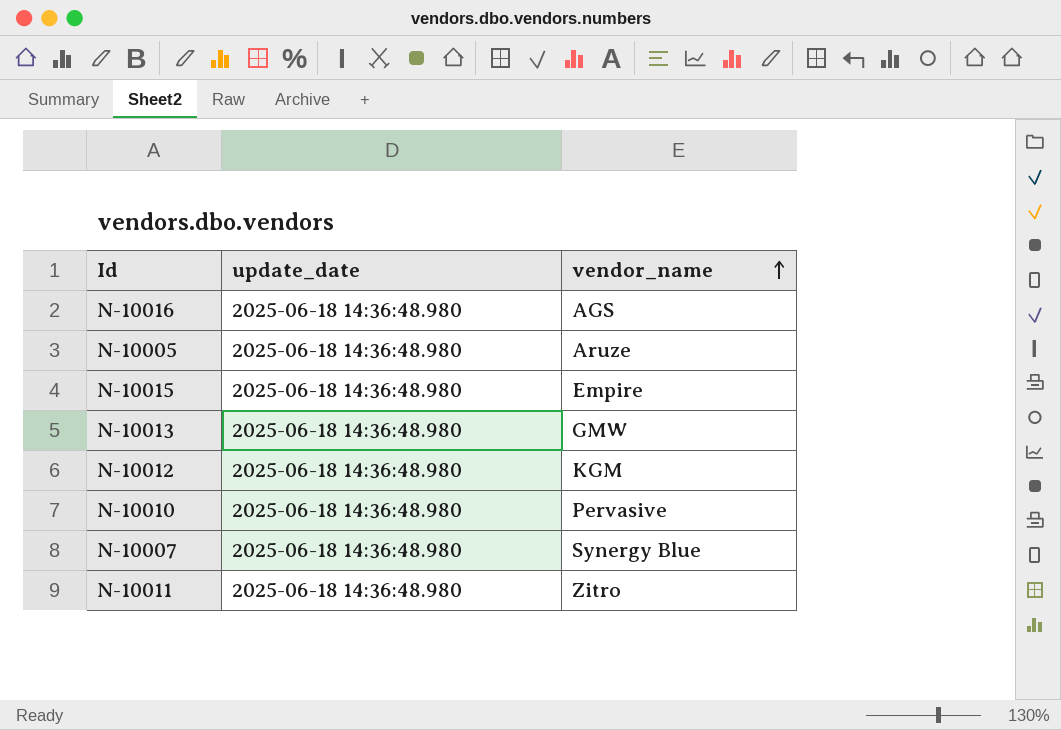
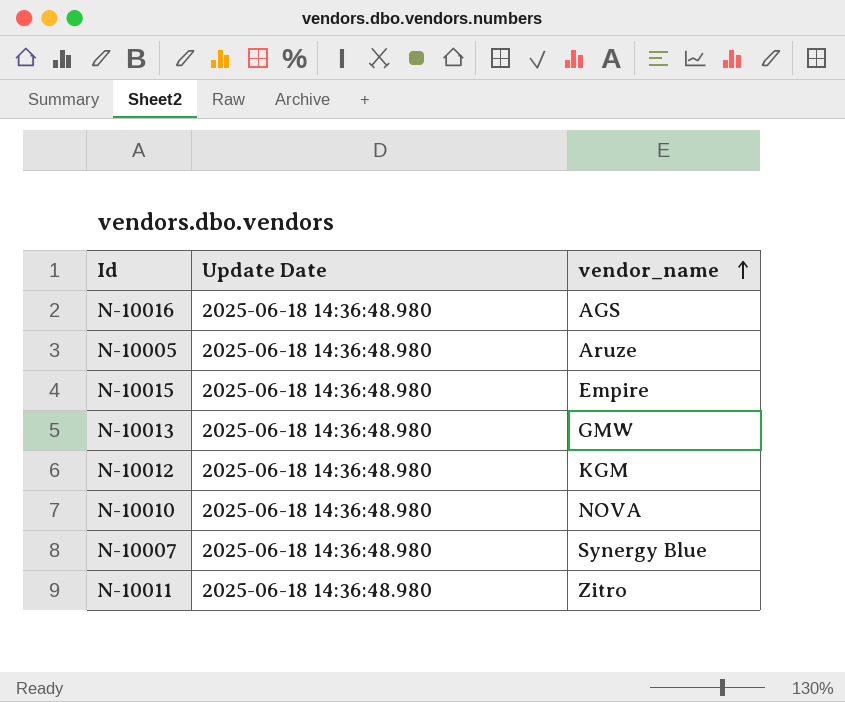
column name: update_date -> Update Date
N-10010 | vendor_name: Pervasive -> NOVA

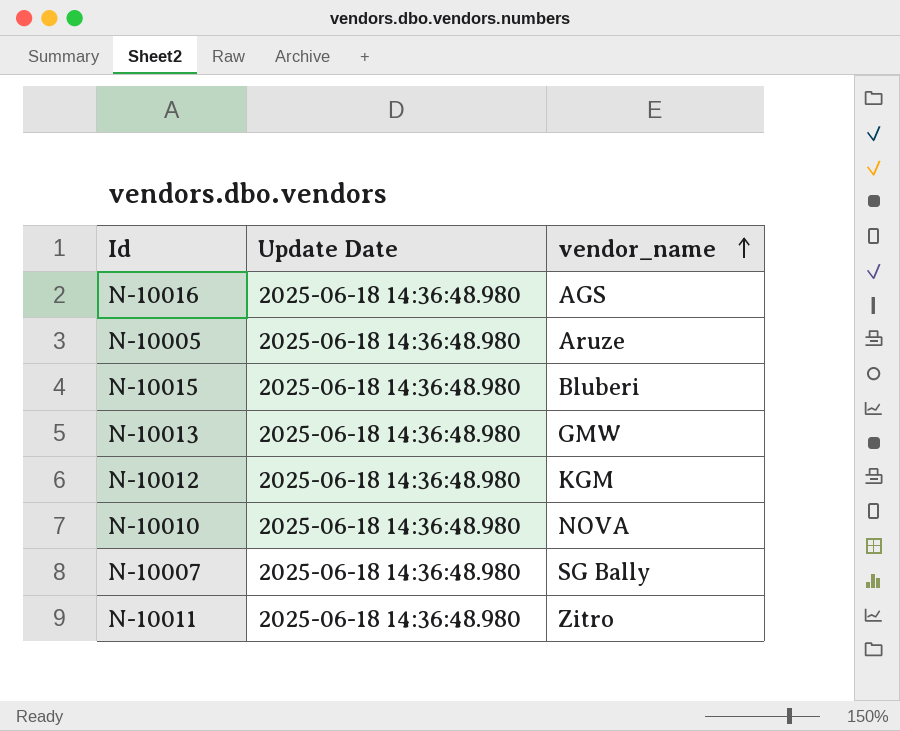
N-10015 | vendor_name: Empire -> Bluberi
N-10007 | vendor_name: Synergy Blue -> SG Bally

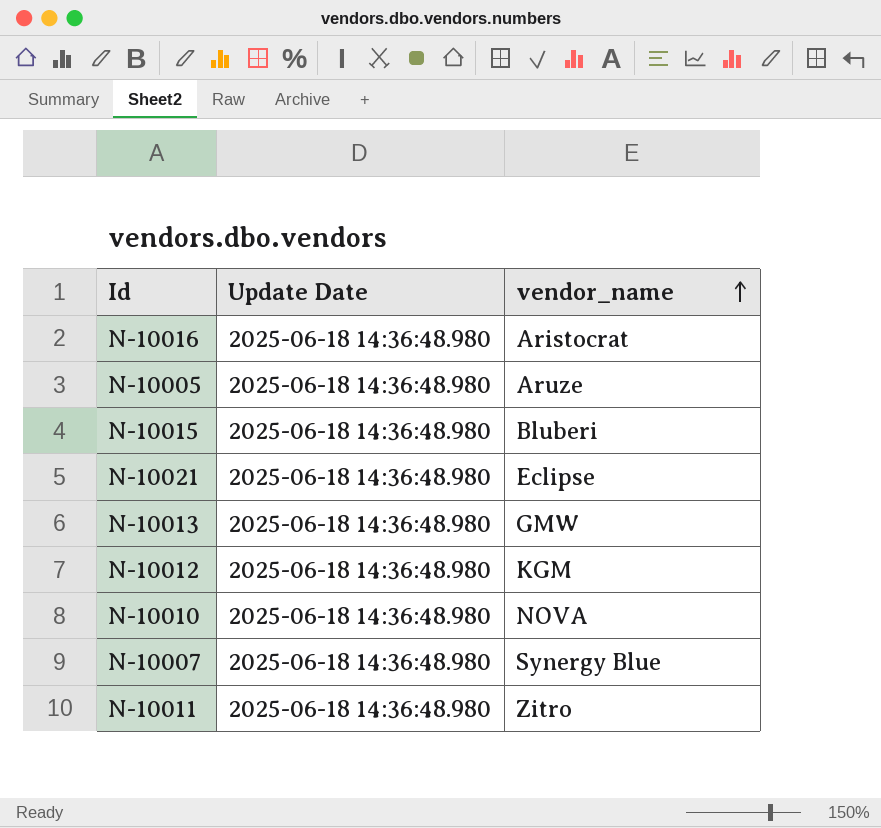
N-10016 | vendor_name: AGS -> Aristocrat
row N-10021: none -> 2025-06-18 14:36:48.980 | Eclipse
N-10007 | vendor_name: SG Bally -> Synergy Blue

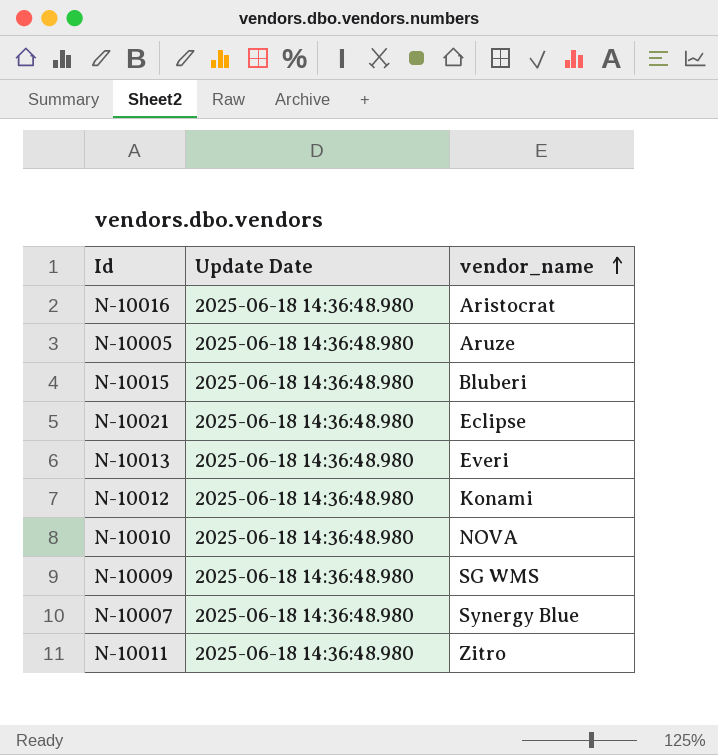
N-10013 | vendor_name: GMW -> Everi
N-10012 | vendor_name: KGM -> Konami
row N-10009: none -> 2025-06-18 14:36:48.980 | SG WMS

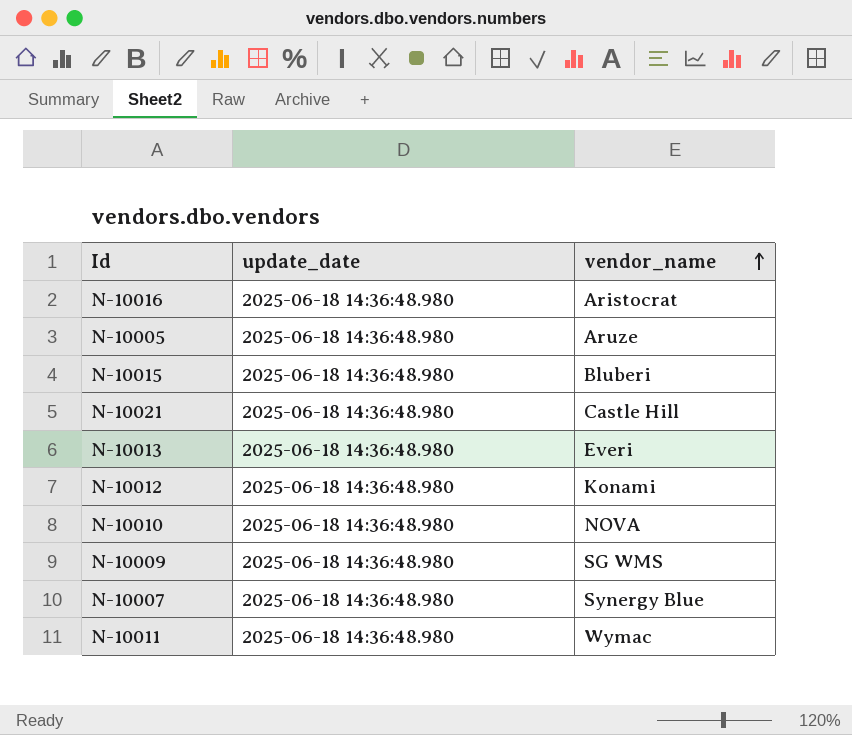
column name: Update Date -> update_date
N-10021 | vendor_name: Eclipse -> Castle Hill
N-10011 | vendor_name: Zitro -> Wymac

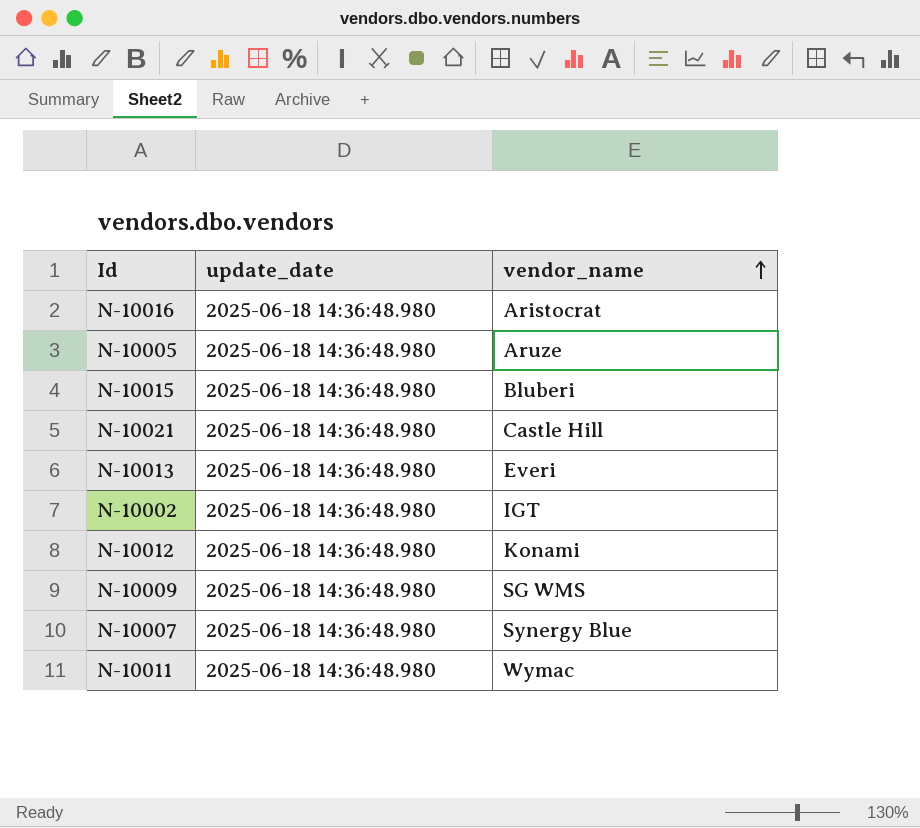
row N-10010: 2025-06-18 14:36:48.980 | NOVA -> none
row N-10002: none -> 2025-06-18 14:36:48.980 | IGT

